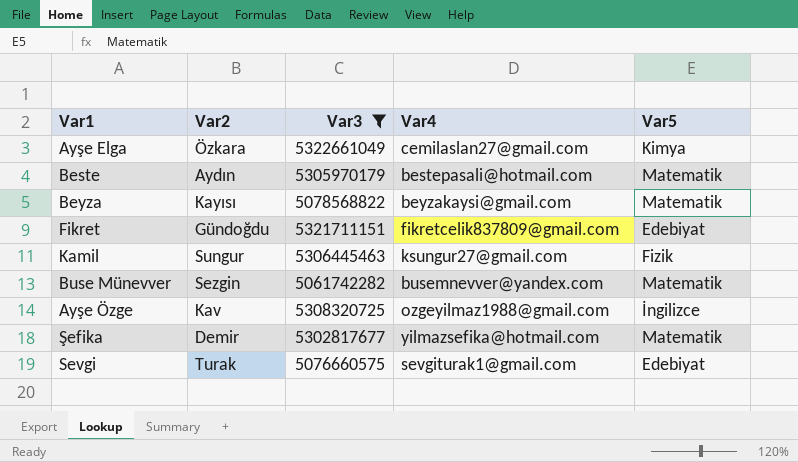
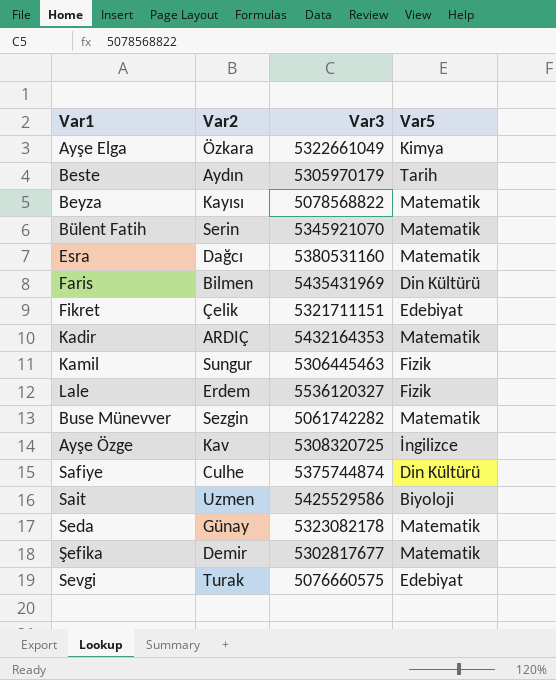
filter: Var3 <= 5322661049 -> none
column Var4 | position: 4 -> none
Beste | Var5: Matematik -> Tarih
Fikret | Var2: Gündoğdu -> Çelik

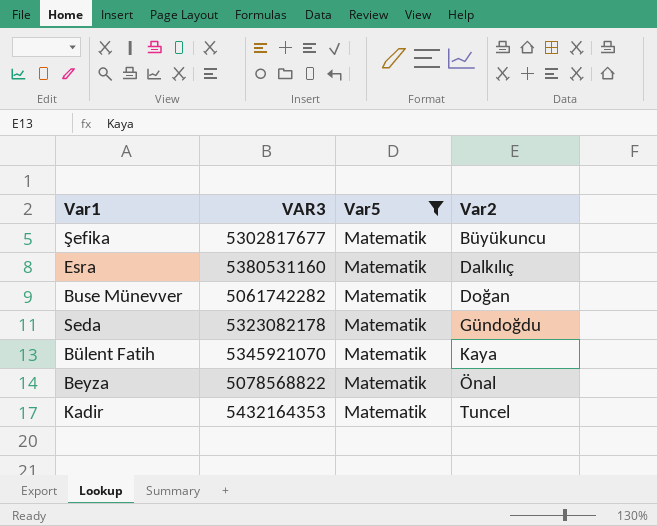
filter: none -> Var5 = Matematik
row order: none -> Var2 ascending
column name: Var3 -> VAR3
column Var2 | position: 2 -> 4
Şefika | Var2: Demir -> Büyükuncu
Esra | Var2: Dağcı -> Dalkılıç
Buse Münevver | Var2: Sezgin -> Doğan
Seda | Var2: Günay -> Gündoğdu
Bülent Fatih | Var2: Serin -> Kaya
Beyza | Var2: Kayısı -> Önal
Kadir | Var2: ARDIÇ -> Tuncel

